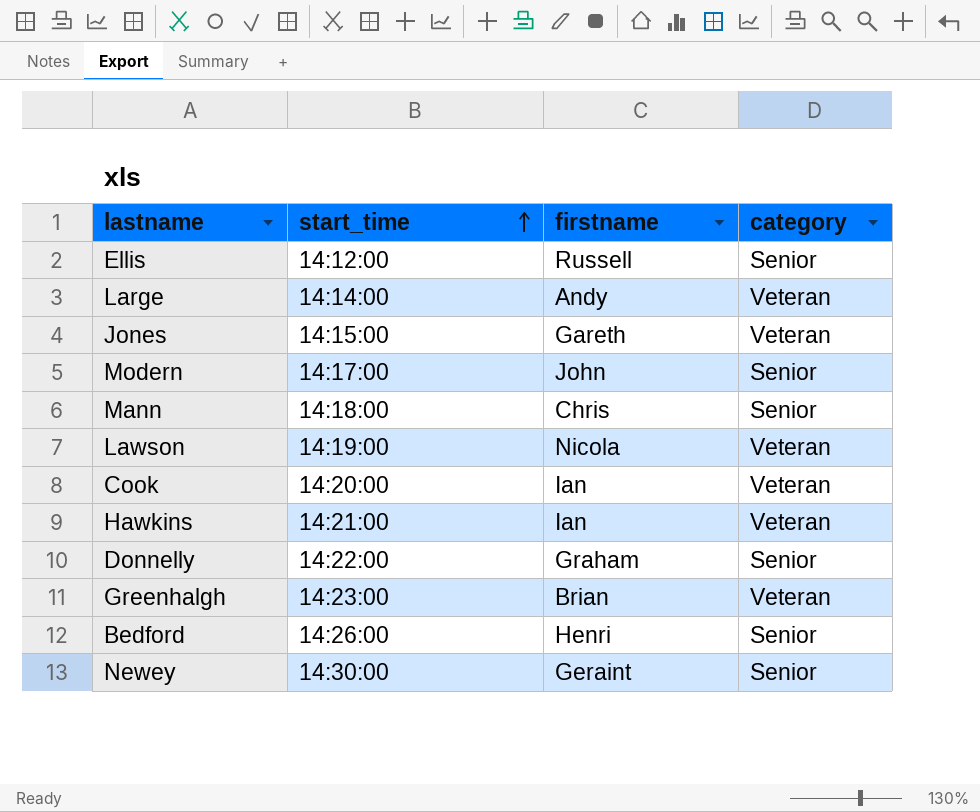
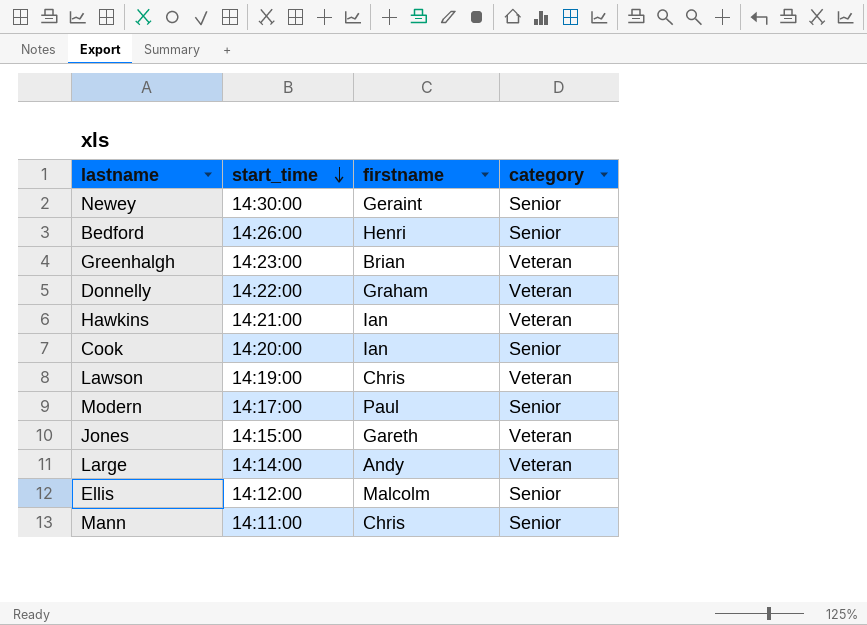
row order: start_time ascending -> start_time descending
Donnelly | category: Senior -> Veteran
Cook | category: Veteran -> Senior
Lawson | firstname: Nicola -> Chris
Modern | firstname: John -> Paul
Ellis | firstname: Russell -> Malcolm
Mann | start_time: 14:18:00 -> 14:11:00

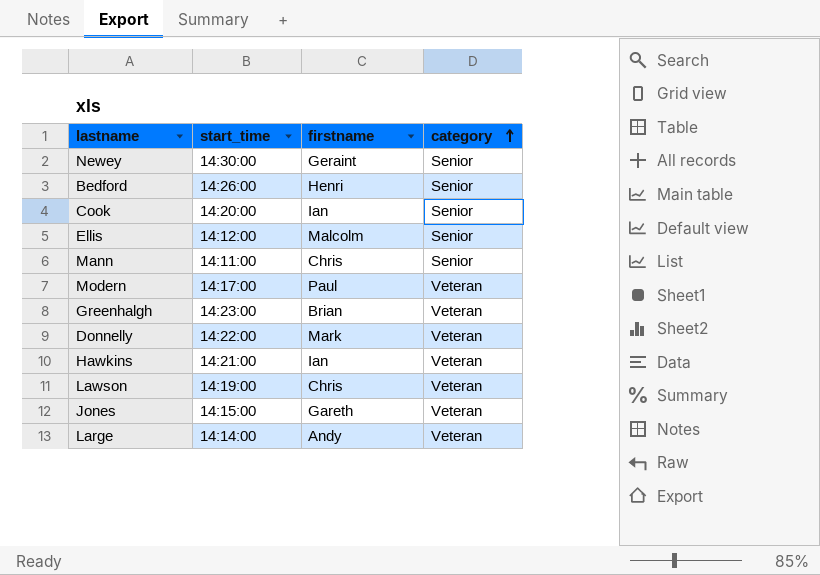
row order: start_time descending -> category ascending
Modern | category: Senior -> Veteran
Donnelly | firstname: Graham -> Mark

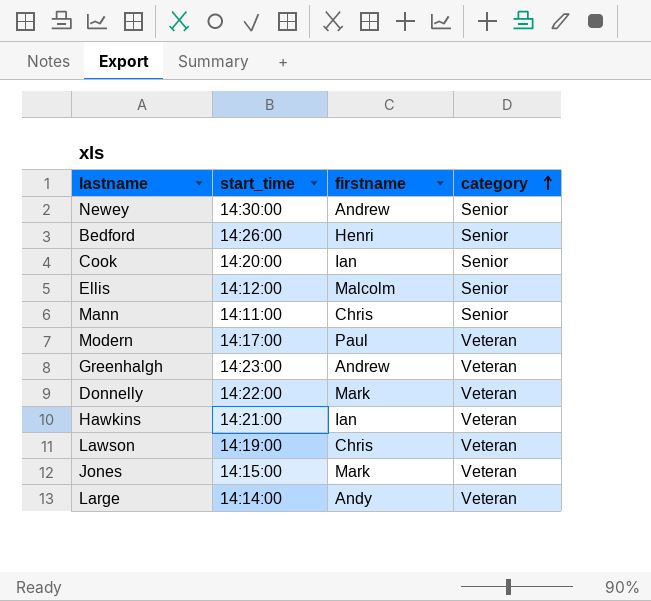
Newey | firstname: Geraint -> Andrew
Greenhalgh | firstname: Brian -> Andrew
Jones | firstname: Gareth -> Mark

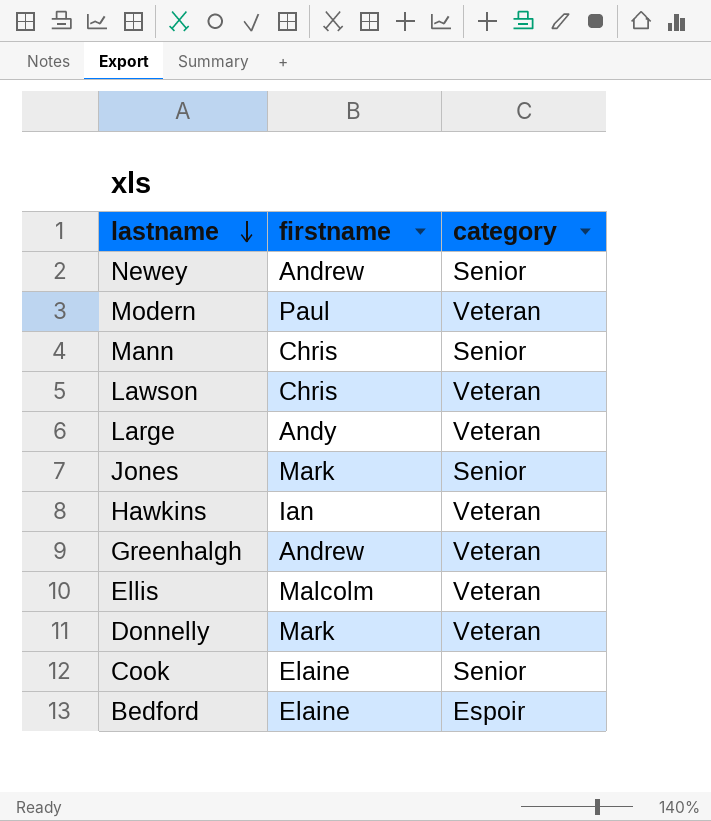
row order: category ascending -> lastname descending
column start_time | position: 2 -> none
Jones | category: Veteran -> Senior
Ellis | category: Senior -> Veteran
Cook | firstname: Ian -> Elaine
Bedford | firstname: Henri -> Elaine
Bedford | category: Senior -> Espoir

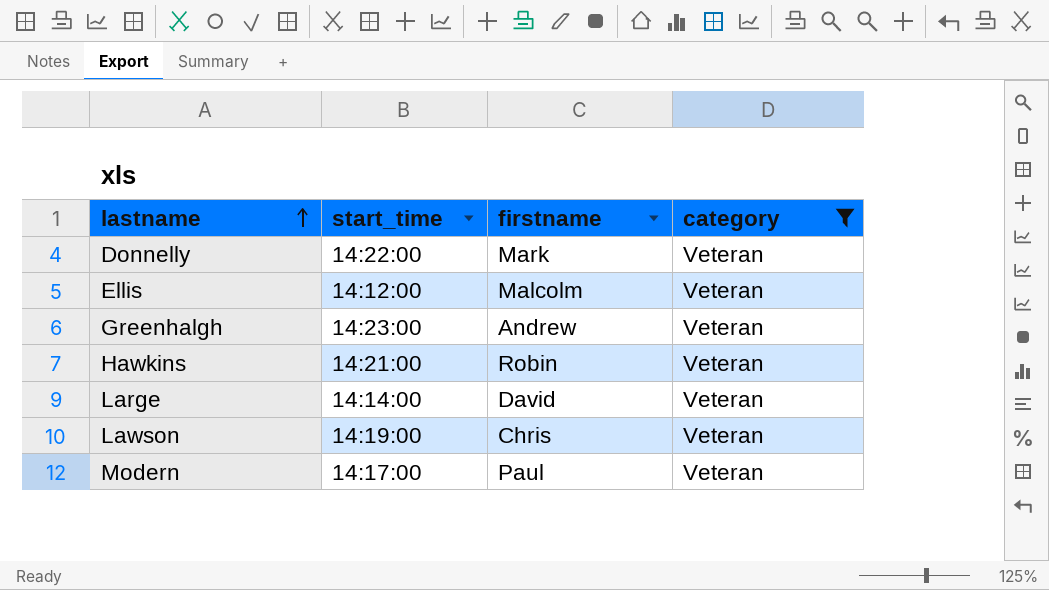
filter: none -> category = Veteran
row order: lastname descending -> lastname ascending
column start_time | position: none -> 2
Hawkins | firstname: Ian -> Robin
Large | firstname: Andy -> David

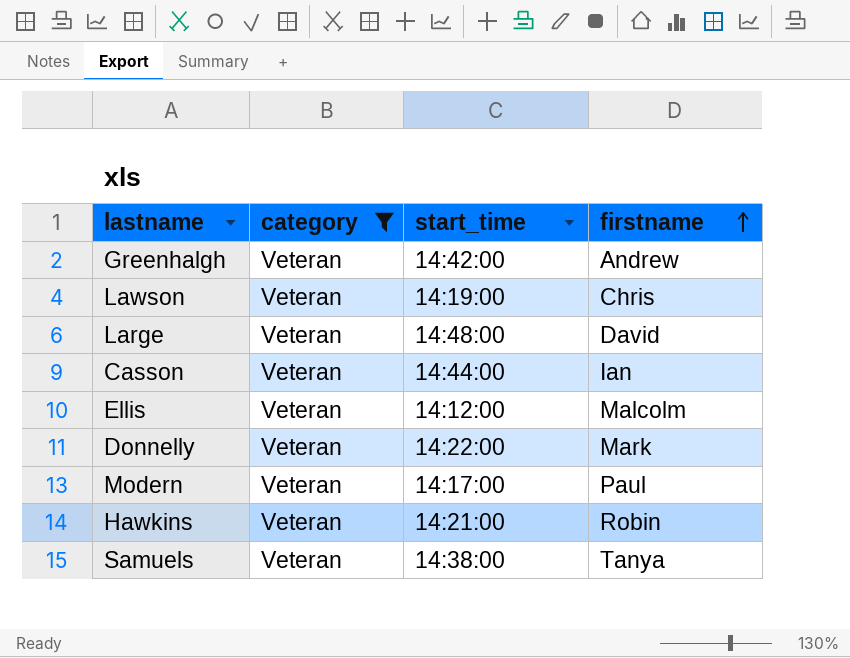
row order: lastname ascending -> firstname ascending
column category | position: 4 -> 2
Greenhalgh | start_time: 14:23:00 -> 14:42:00
Large | start_time: 14:14:00 -> 14:48:00
row Casson: none -> Veteran | 14:44:00 | Ian
row Samuels: none -> Veteran | 14:38:00 | Tanya

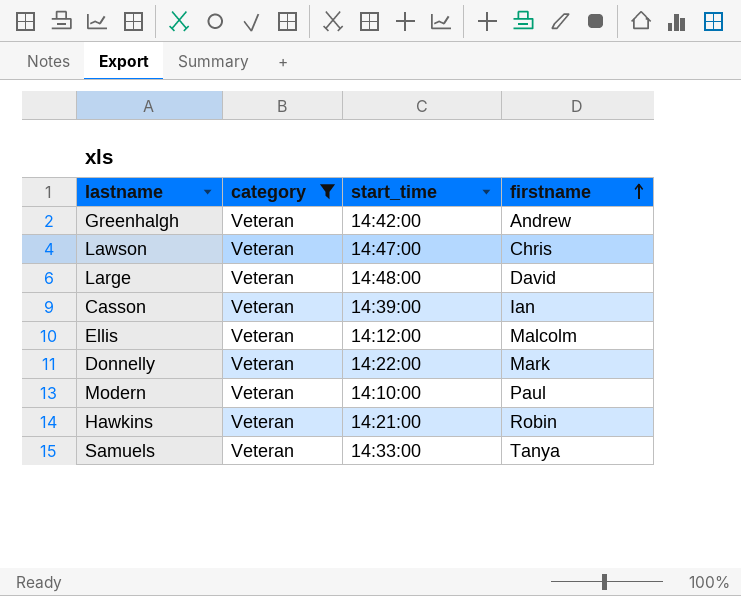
Lawson | start_time: 14:19:00 -> 14:47:00
Casson | start_time: 14:44:00 -> 14:39:00
Modern | start_time: 14:17:00 -> 14:10:00
Samuels | start_time: 14:38:00 -> 14:33:00

